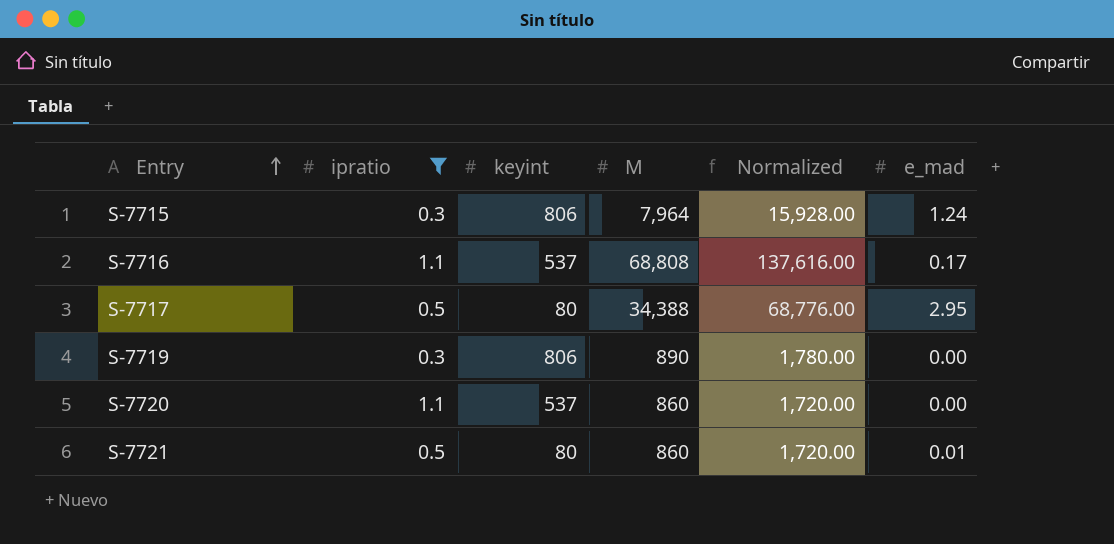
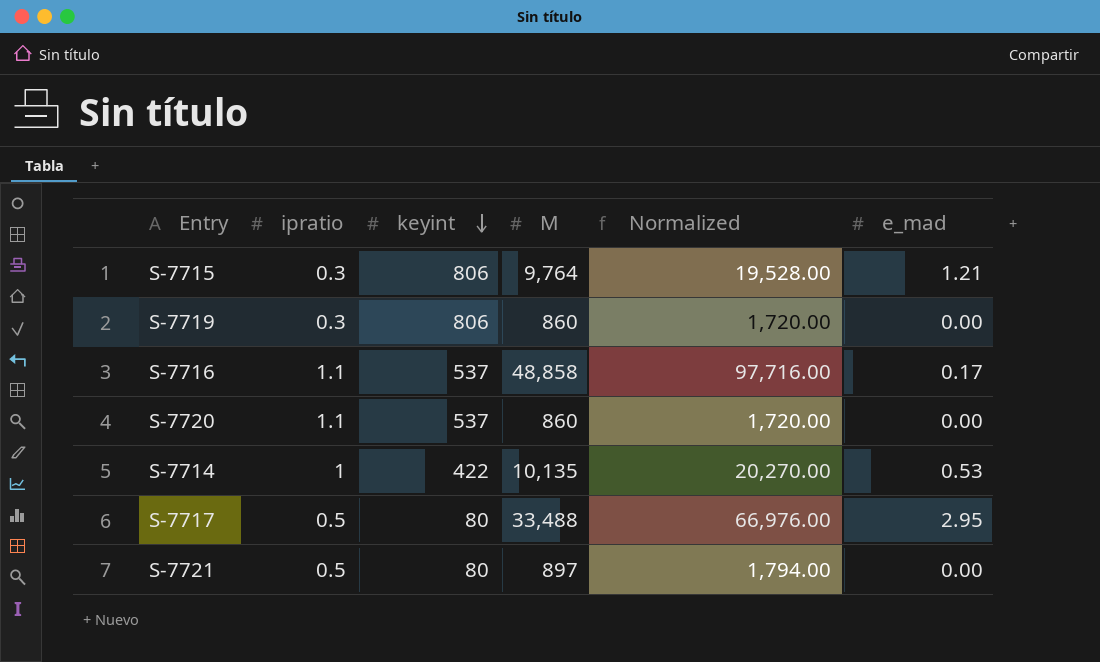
filter: ipratio != 1 -> none
row order: Entry ascending -> keyint descending
S-7715 | M: 7,964 -> 9,764
S-7715 | Normalized: 15,928.00 -> 19,528.00
S-7715 | e_mad: 1.24 -> 1.21
S-7719 | M: 890 -> 860
S-7719 | Normalized: 1,780.00 -> 1,720.00
S-7716 | M: 68,808 -> 48,858
S-7716 | Normalized: 137,616.00 -> 97,716.00
S-7717 | M: 34,388 -> 33,488
S-7717 | Normalized: 68,776.00 -> 66,976.00
S-7721 | M: 860 -> 897
S-7721 | Normalized: 1,720.00 -> 1,794.00
S-7721 | e_mad: 0.01 -> 0.00

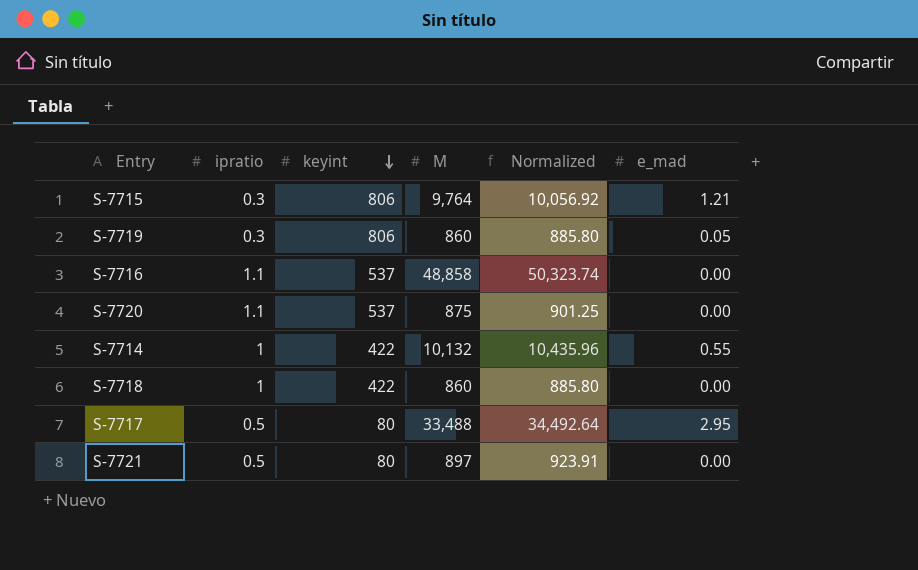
column Normalized | formula: [M] * 2 -> [M] * 1.03
S-7719 | e_mad: 0.00 -> 0.05
S-7716 | e_mad: 0.17 -> 0.00
S-7720 | M: 860 -> 875
S-7714 | M: 10,135 -> 10,132
S-7714 | e_mad: 0.53 -> 0.55
row S-7718: none -> 1 | 422 | 860 | 885.80 | 0.00

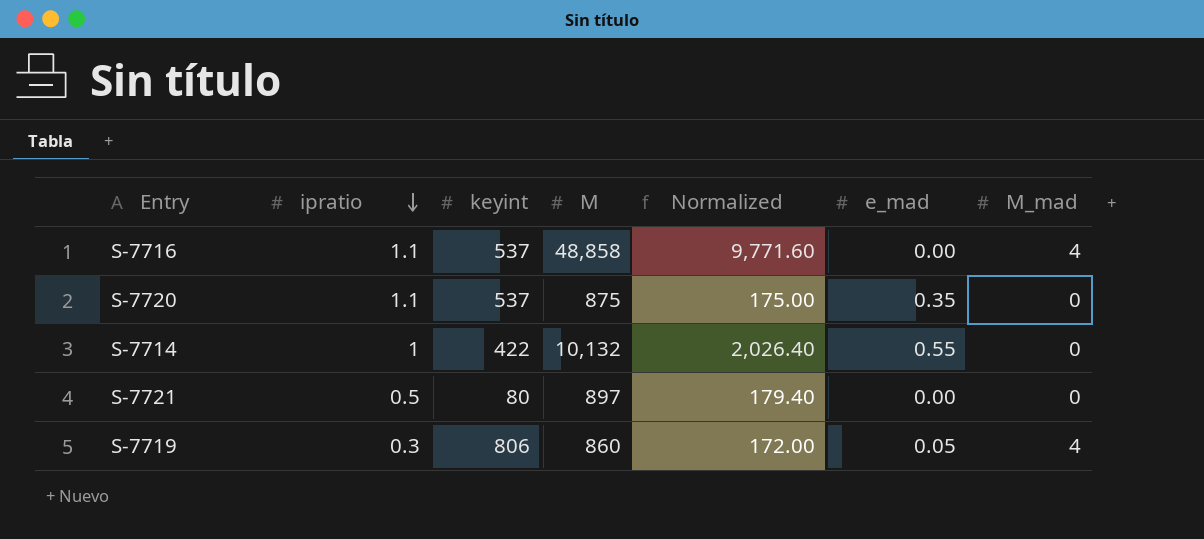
row order: keyint descending -> ipratio descending
column Normalized | formula: [M] * 1.03 -> [M] * 0.2
column M_mad | position: none -> 7
row S-7715: 0.3 | 806 | 9,764 | 10,056.92 | 1.21 -> none
row S-7718: 1 | 422 | 860 | 885.80 | 0.00 -> none
row S-7717: 0.5 | 80 | 33,488 | 34,492.64 | 2.95 -> none
S-7720 | e_mad: 0.00 -> 0.35

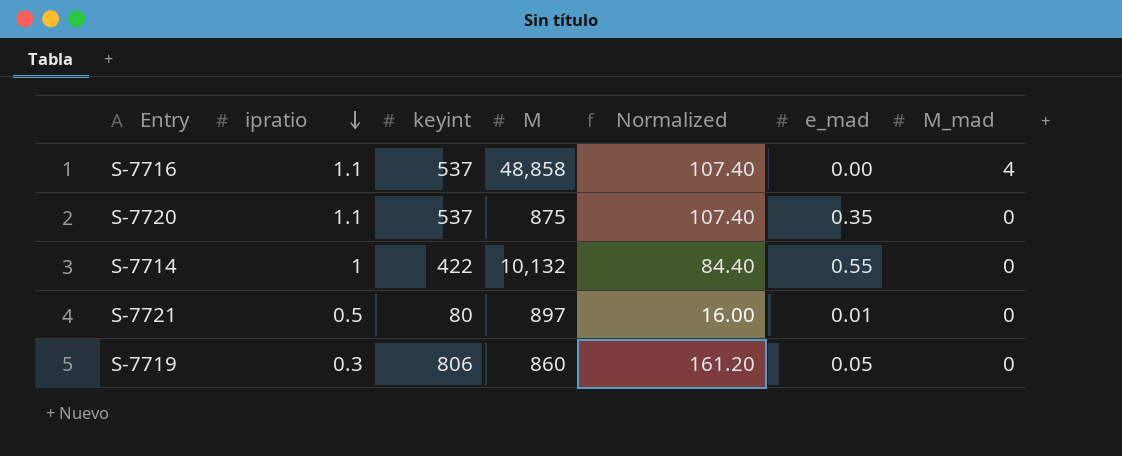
column Normalized | formula: [M] * 0.2 -> [keyint] * 0.2
S-7721 | e_mad: 0.00 -> 0.01
S-7719 | M_mad: 4 -> 0

